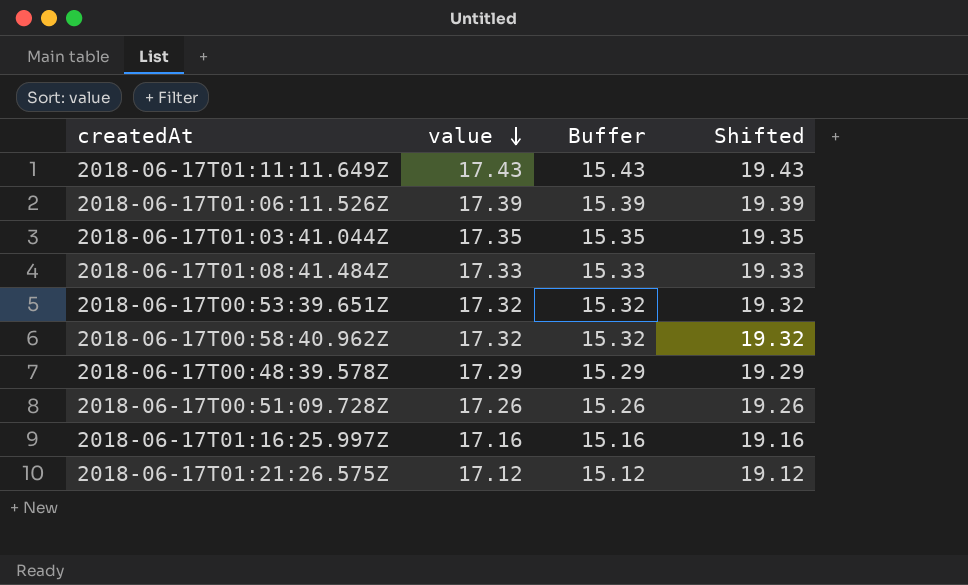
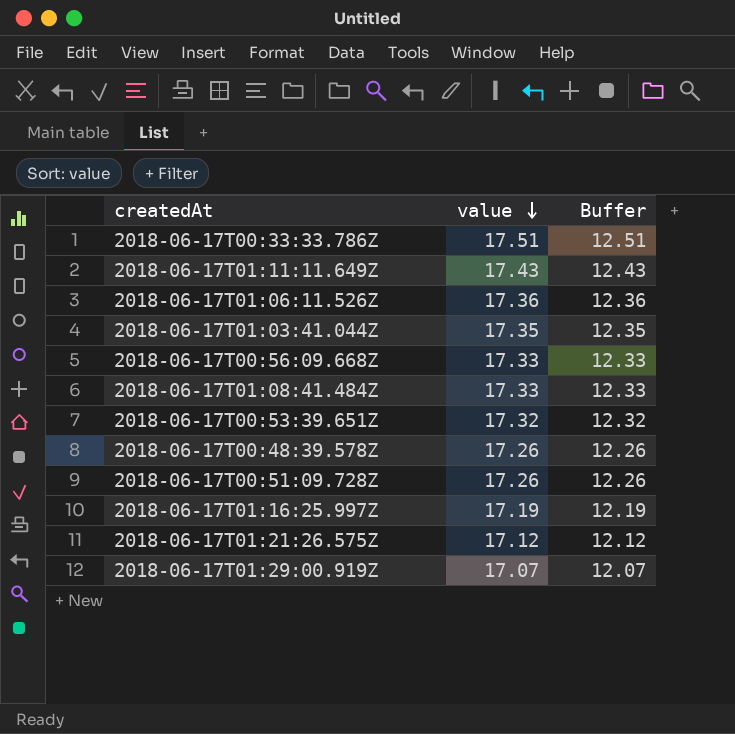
column Shifted | formula: [value] + 2 -> none
column Buffer | formula: [value] - 2 -> [value] - 5
row 2018-06-17T00:58:40.962Z: 17.32 | 15.32 | 19.32 -> none
row 2018-06-17T00:33:33.786Z: none -> 17.51 | 12.51
2018-06-17T01:06:11.526Z | value: 17.39 -> 17.36
row 2018-06-17T00:56:09.668Z: none -> 17.33 | 12.33
2018-06-17T00:48:39.578Z | value: 17.29 -> 17.26
2018-06-17T01:16:25.997Z | value: 17.16 -> 17.19
row 2018-06-17T01:29:00.919Z: none -> 17.07 | 12.07

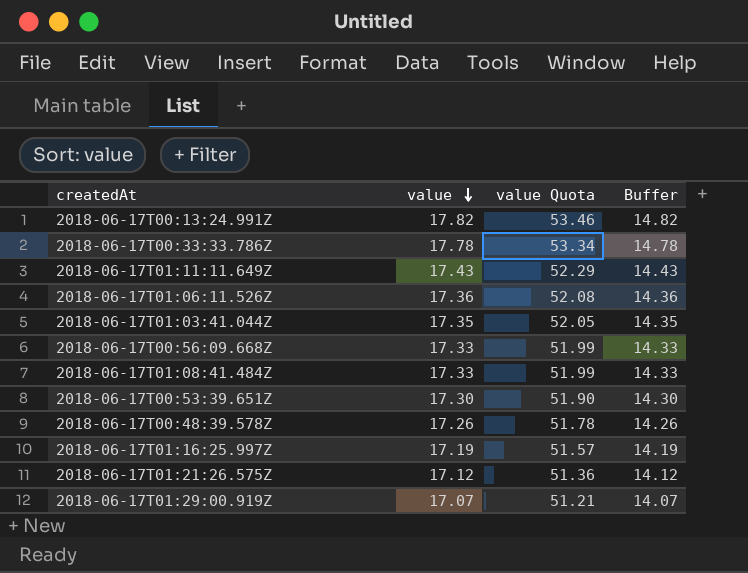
column value Quota | formula: none -> [value] * 3
column Buffer | formula: [value] - 5 -> [value] - 3
row 2018-06-17T00:51:09.728Z: 17.26 | 12.26 -> none
row 2018-06-17T00:13:24.991Z: none -> 17.82 | 53.46 | 14.82
2018-06-17T00:33:33.786Z | value: 17.51 -> 17.78
2018-06-17T00:53:39.651Z | value: 17.32 -> 17.30

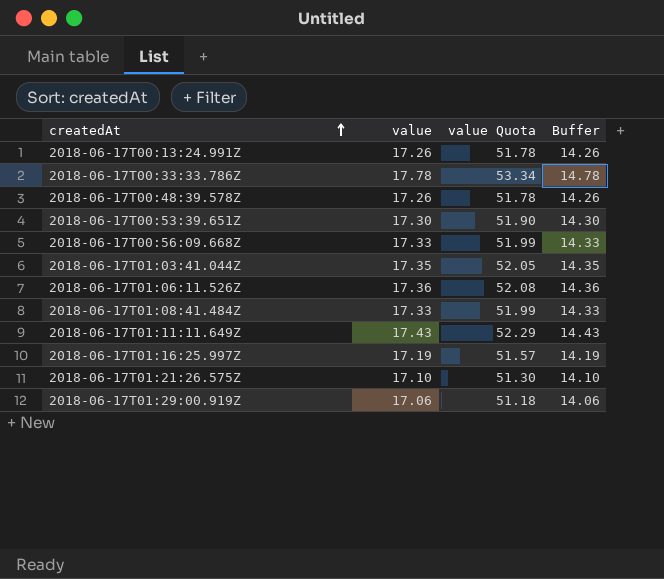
row order: value descending -> createdAt ascending
2018-06-17T00:13:24.991Z | value: 17.82 -> 17.26
2018-06-17T00:13:24.991Z | value Quota: 53.46 -> 51.78
2018-06-17T00:13:24.991Z | Buffer: 14.82 -> 14.26
2018-06-17T01:21:26.575Z | value: 17.12 -> 17.10
2018-06-17T01:21:26.575Z | value Quota: 51.36 -> 51.30
2018-06-17T01:21:26.575Z | Buffer: 14.12 -> 14.10
2018-06-17T01:29:00.919Z | value: 17.07 -> 17.06
2018-06-17T01:29:00.919Z | value Quota: 51.21 -> 51.18
2018-06-17T01:29:00.919Z | Buffer: 14.07 -> 14.06

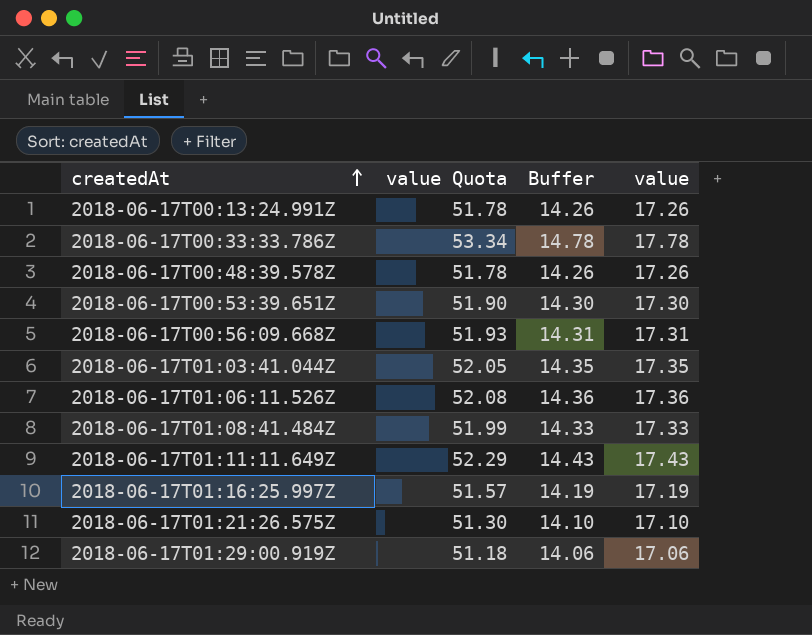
column value | position: 2 -> 4
2018-06-17T00:56:09.668Z | value Quota: 51.99 -> 51.93
2018-06-17T00:56:09.668Z | Buffer: 14.33 -> 14.31
2018-06-17T00:56:09.668Z | value: 17.33 -> 17.31

